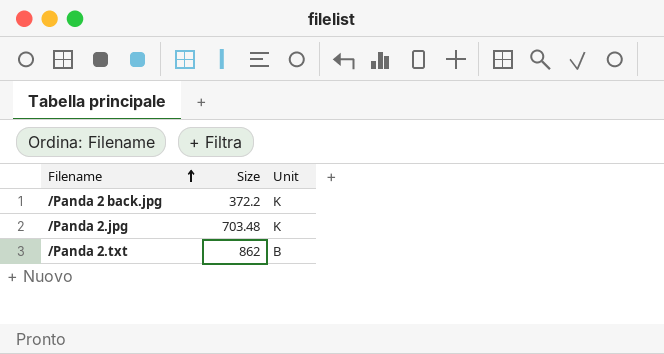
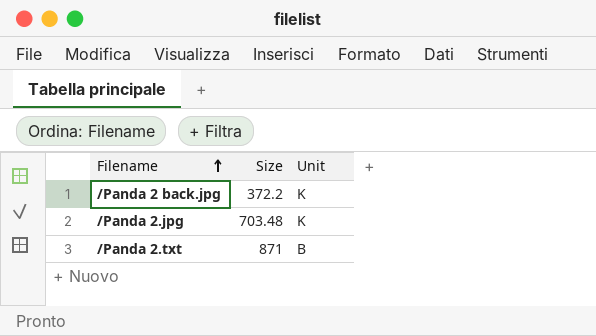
/Panda 2.txt | Size: 862 -> 871

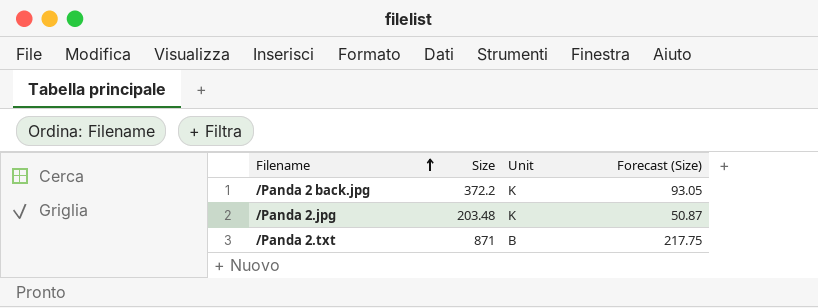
column Forecast (Size) | formula: none -> [Size] * 0.25
/Panda 2.jpg | Size: 703.48 -> 203.48

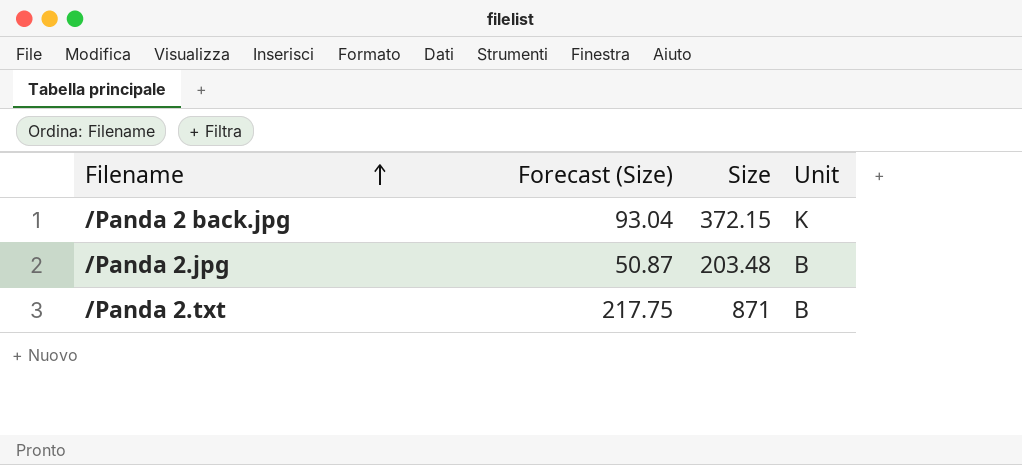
column Forecast (Size) | position: 4 -> 2
/Panda 2 back.jpg | Forecast (Size): 93.05 -> 93.04
/Panda 2 back.jpg | Size: 372.2 -> 372.15
/Panda 2.jpg | Unit: K -> B

